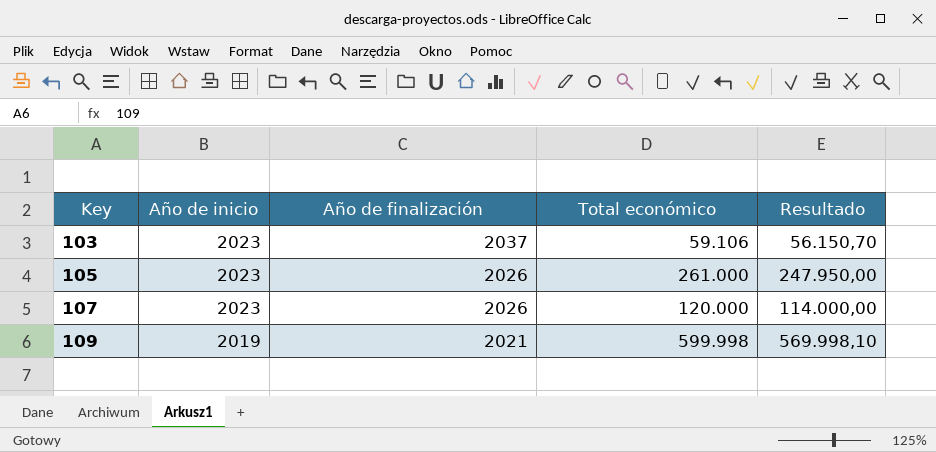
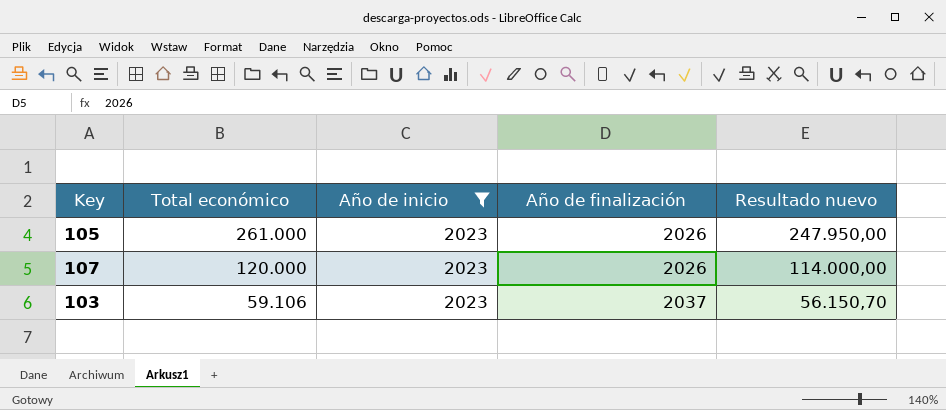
filter: none -> Año de inicio = 2023
row order: Key ascending -> Total económico descending
column Total económico | position: 4 -> 2
column name: Resultado -> Resultado nuevo

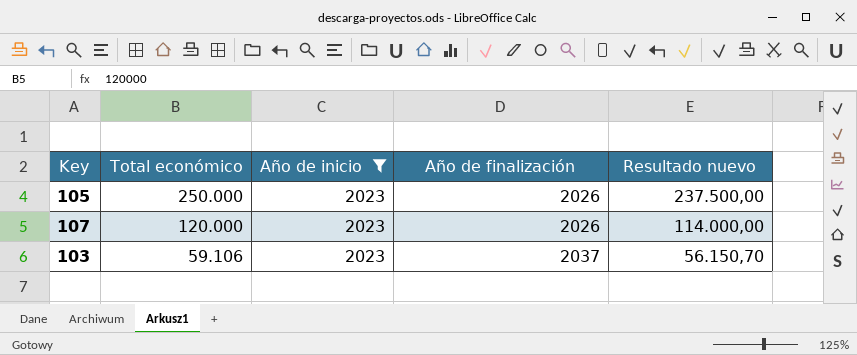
105 | Total económico: 261.000 -> 250.000
105 | Resultado nuevo: 247.950,00 -> 237.500,00

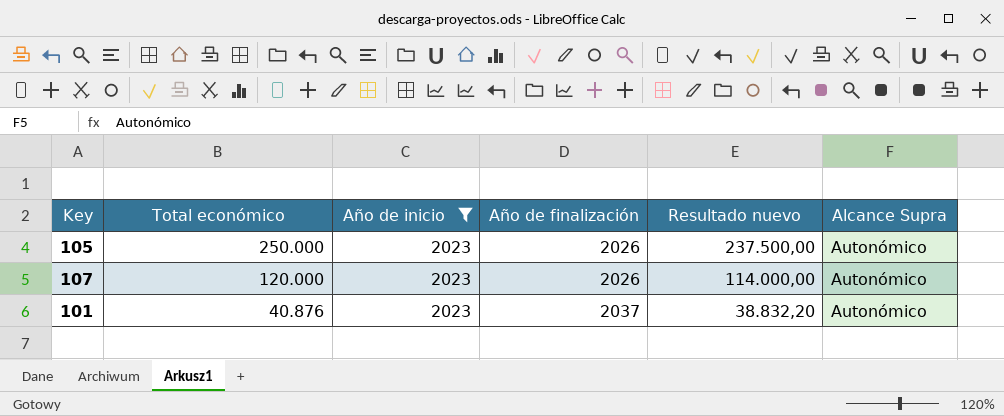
column Alcance Supra | position: none -> 6
row 103: 59.106 | 2023 | 2037 | 56.150,70 -> none
row 101: none -> 40.876 | 2023 | 2037 | 38.832,20 | Autonómico

